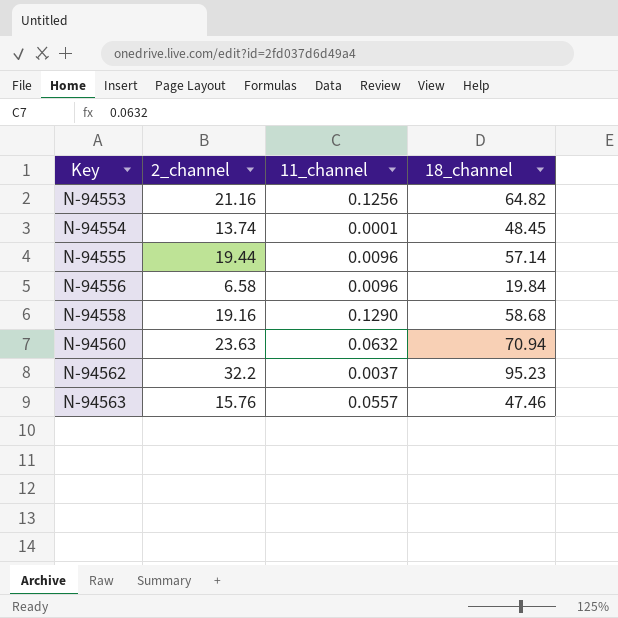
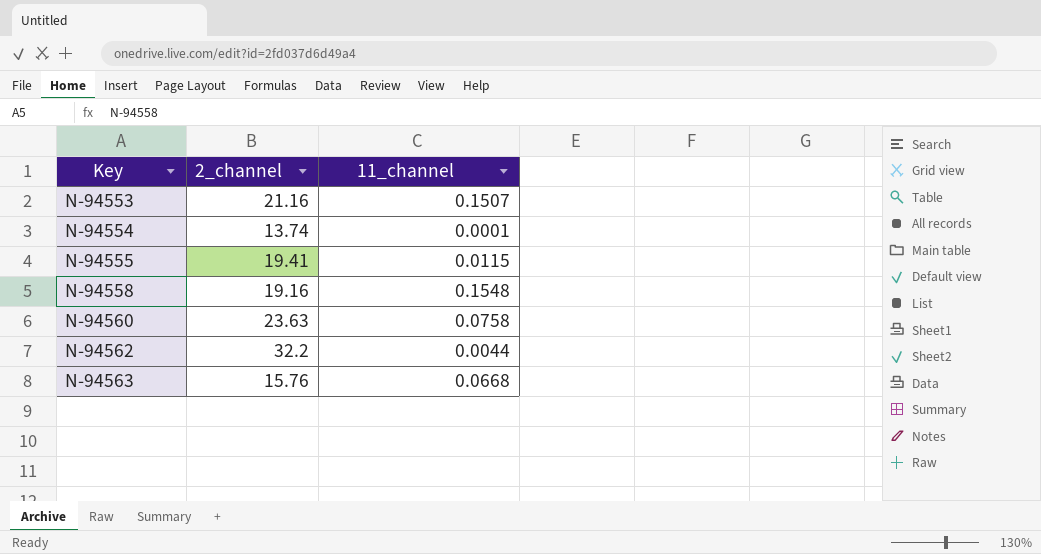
column 18_channel | position: 4 -> none
row N-94556: 6.58 | 0.0096 | 19.84 -> none
N-94553 | 11_channel: 0.1256 -> 0.1507
N-94555 | 2_channel: 19.44 -> 19.41
N-94555 | 11_channel: 0.0096 -> 0.0115
N-94558 | 11_channel: 0.1290 -> 0.1548
N-94560 | 11_channel: 0.0632 -> 0.0758
N-94562 | 11_channel: 0.0037 -> 0.0044
N-94563 | 11_channel: 0.0557 -> 0.0668

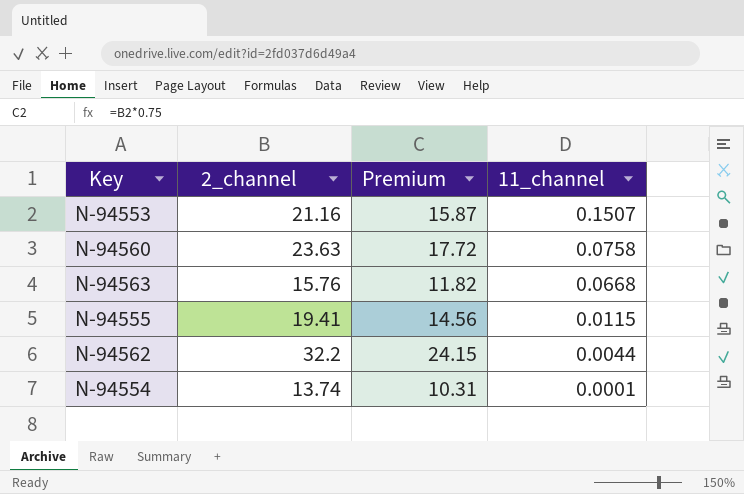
row order: Key ascending -> 11_channel descending
column Premium | formula: none -> [2_channel] * 0.75
row N-94558: 19.16 | 0.1548 -> none

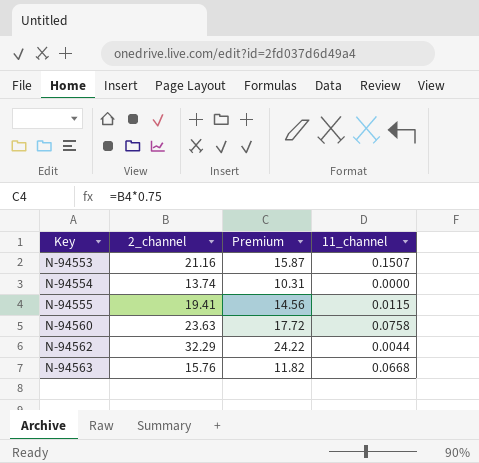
row order: 11_channel descending -> Key ascending
N-94554 | 11_channel: 0.0001 -> 0.0000
N-94562 | 2_channel: 32.2 -> 32.29
N-94562 | Premium: 24.15 -> 24.22

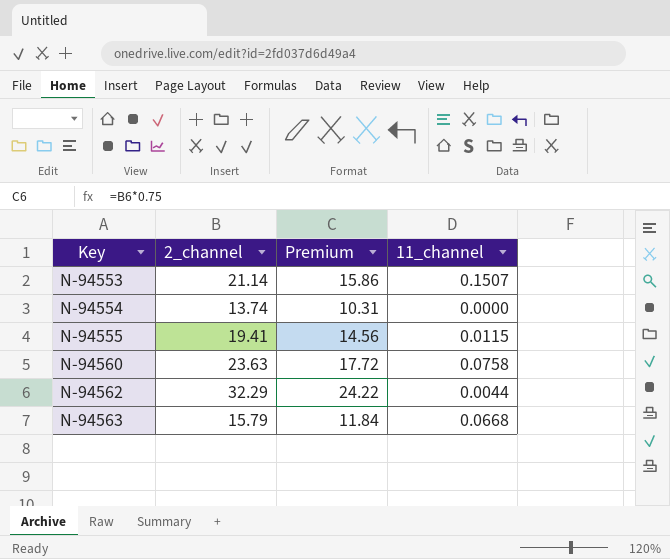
N-94553 | 2_channel: 21.16 -> 21.14
N-94553 | Premium: 15.87 -> 15.86
N-94563 | 2_channel: 15.76 -> 15.79
N-94563 | Premium: 11.82 -> 11.84

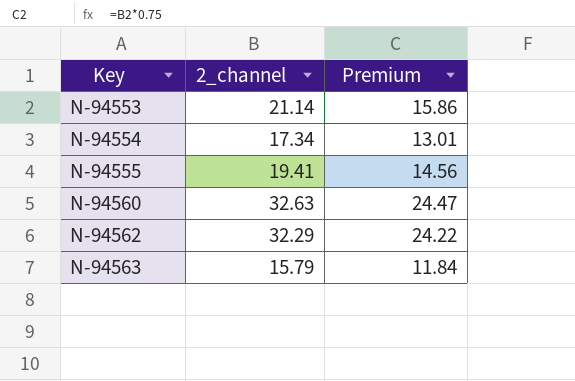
column 11_channel | position: 4 -> none
N-94554 | 2_channel: 13.74 -> 17.34
N-94554 | Premium: 10.31 -> 13.01
N-94560 | 2_channel: 23.63 -> 32.63
N-94560 | Premium: 17.72 -> 24.47

